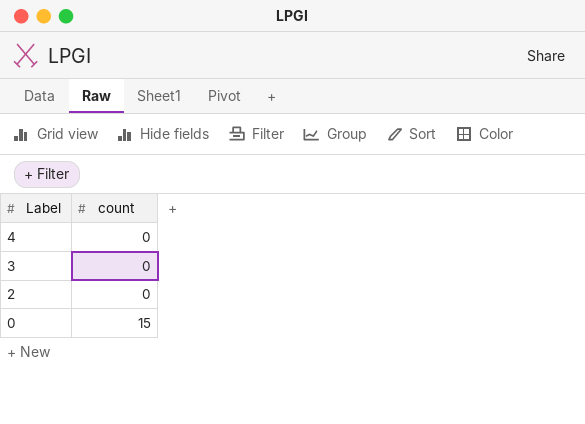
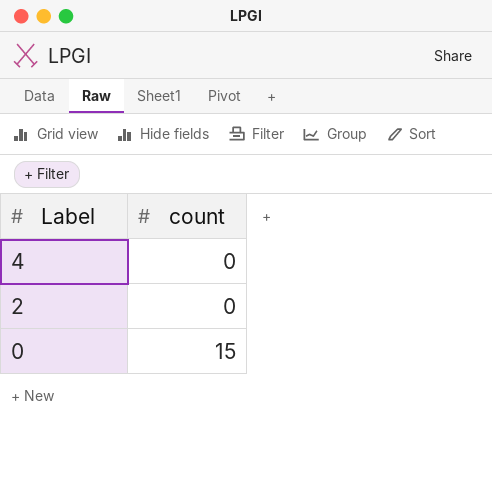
row 3: 0 -> none

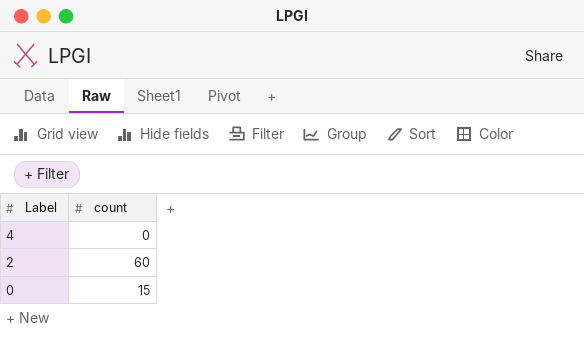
2 | count: 0 -> 60

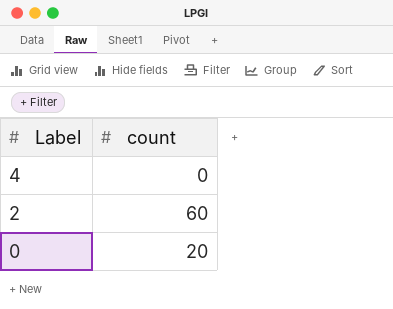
0 | count: 15 -> 20

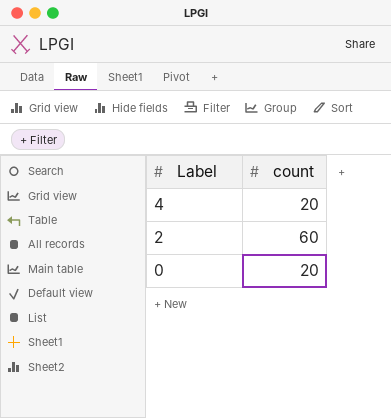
4 | count: 0 -> 20

